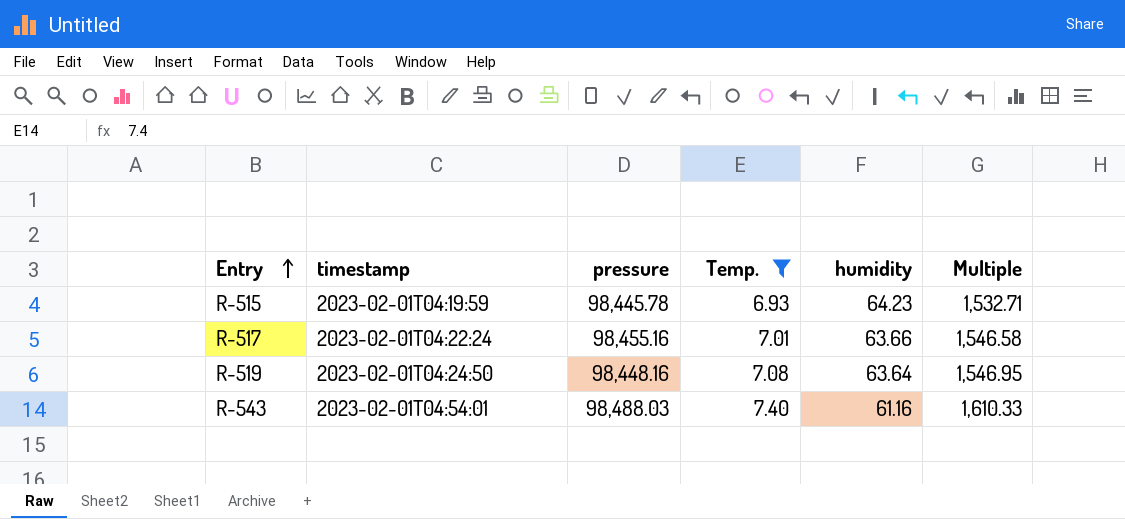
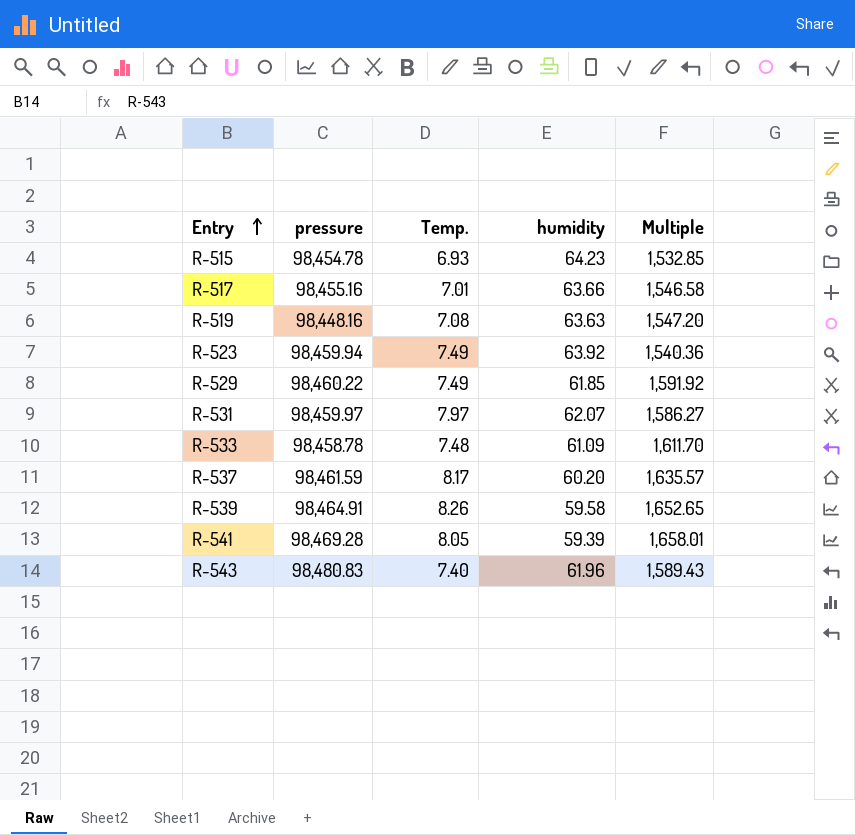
filter: Temp. <= 7.40 -> none
column timestamp | position: 2 -> none
R-515 | pressure: 98,445.78 -> 98,454.78
R-515 | Multiple: 1,532.71 -> 1,532.85
R-519 | humidity: 63.64 -> 63.63
R-519 | Multiple: 1,546.95 -> 1,547.20
R-543 | pressure: 98,488.03 -> 98,480.83
R-543 | humidity: 61.16 -> 61.96
R-543 | Multiple: 1,610.33 -> 1,589.43

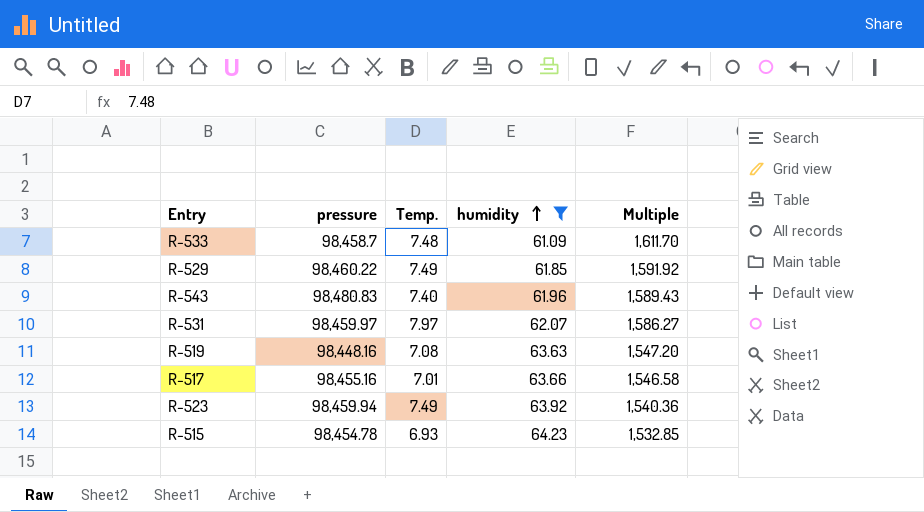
filter: none -> humidity >= 61.09
row order: Entry ascending -> humidity ascending
R-533 | pressure: 98,458.78 -> 98,458.7

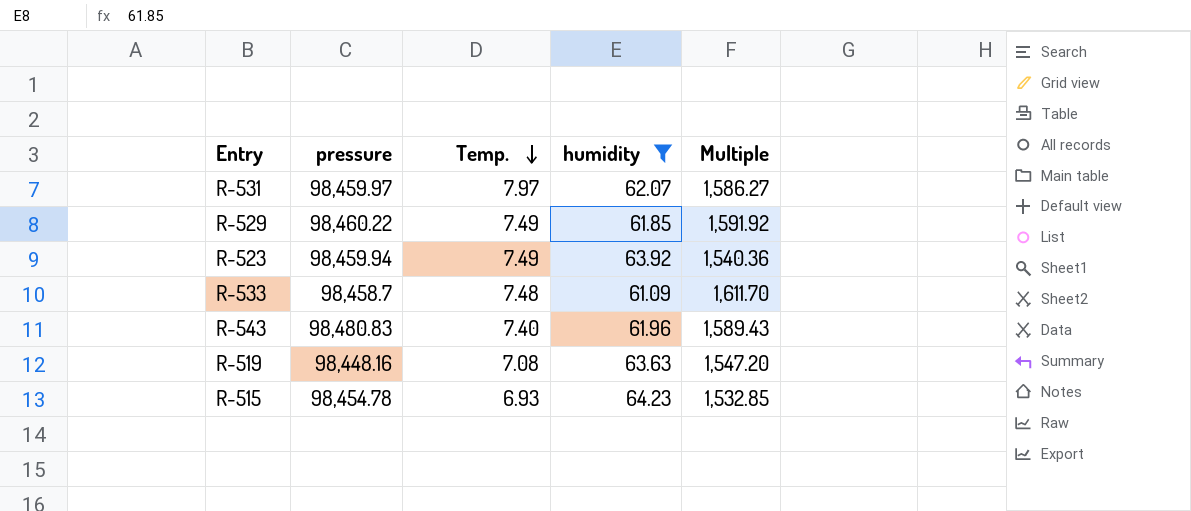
row order: humidity ascending -> Temp. descending
row R-517: 98,455.16 | 7.01 | 63.66 | 1,546.58 -> none

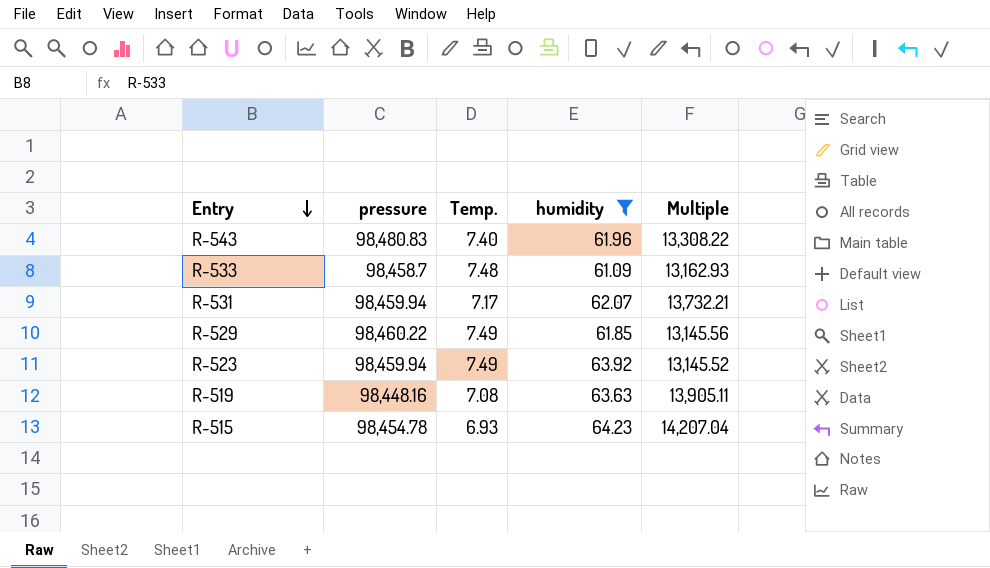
row order: Temp. descending -> Entry descending
column Multiple | formula: [pressure] / [humidity] -> [pressure] / [Temp.]
R-531 | pressure: 98,459.97 -> 98,459.94
R-531 | Temp.: 7.97 -> 7.17

